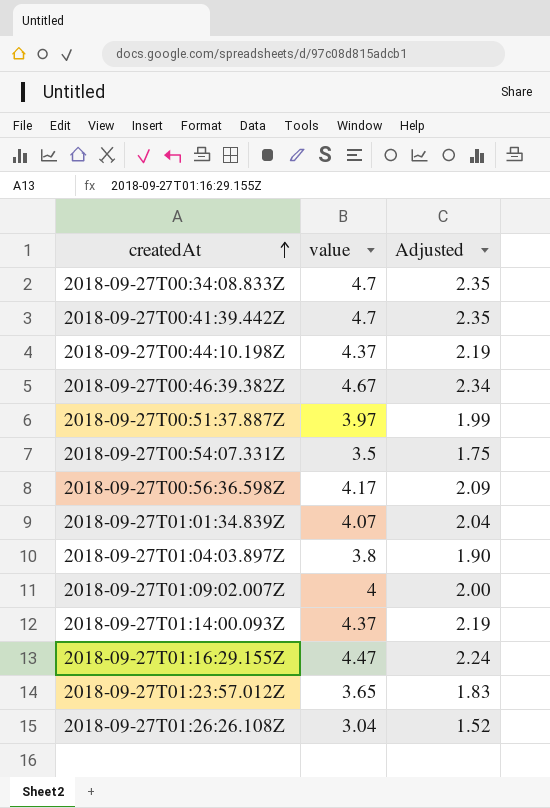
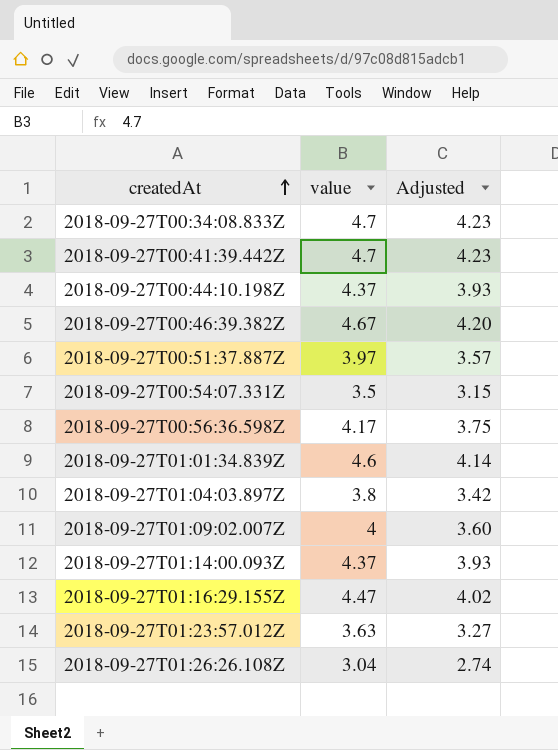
column Adjusted | formula: [value] * 0.5 -> [value] * 0.9
2018-09-27T01:01:34.839Z | value: 4.07 -> 4.6
2018-09-27T01:23:57.012Z | value: 3.65 -> 3.63

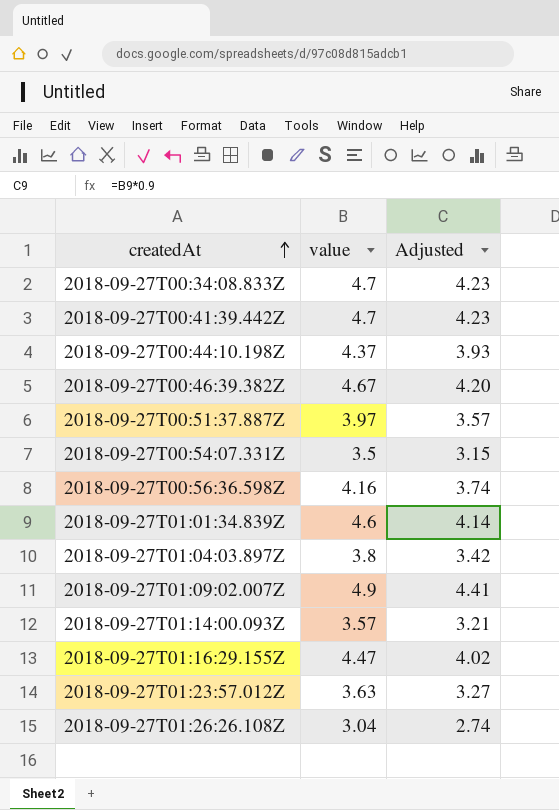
2018-09-27T00:56:36.598Z | value: 4.17 -> 4.16
2018-09-27T00:56:36.598Z | Adjusted: 3.75 -> 3.74
2018-09-27T01:09:02.007Z | value: 4 -> 4.9
2018-09-27T01:09:02.007Z | Adjusted: 3.60 -> 4.41
2018-09-27T01:14:00.093Z | value: 4.37 -> 3.57
2018-09-27T01:14:00.093Z | Adjusted: 3.93 -> 3.21

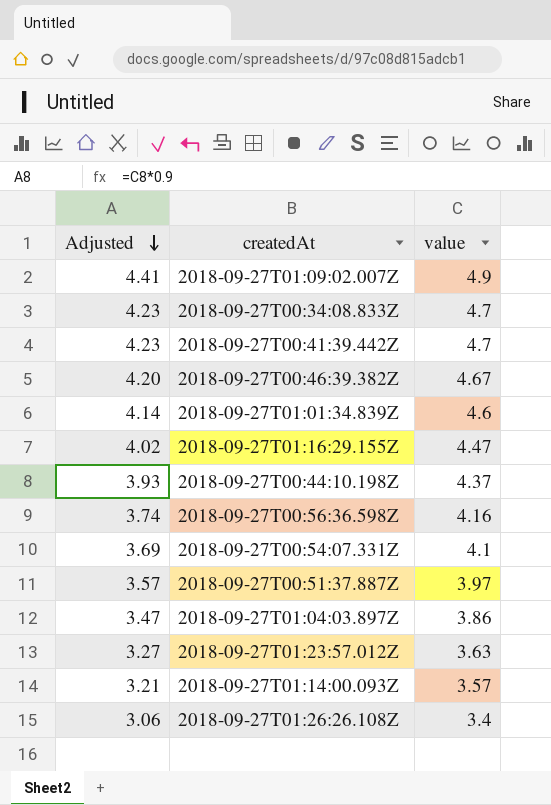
row order: createdAt ascending -> Adjusted descending
column Adjusted | position: 3 -> 1
2018-09-27T00:54:07.331Z | Adjusted: 3.15 -> 3.69
2018-09-27T00:54:07.331Z | value: 3.5 -> 4.1
2018-09-27T01:04:03.897Z | Adjusted: 3.42 -> 3.47
2018-09-27T01:04:03.897Z | value: 3.8 -> 3.86
2018-09-27T01:26:26.108Z | Adjusted: 2.74 -> 3.06
2018-09-27T01:26:26.108Z | value: 3.04 -> 3.4

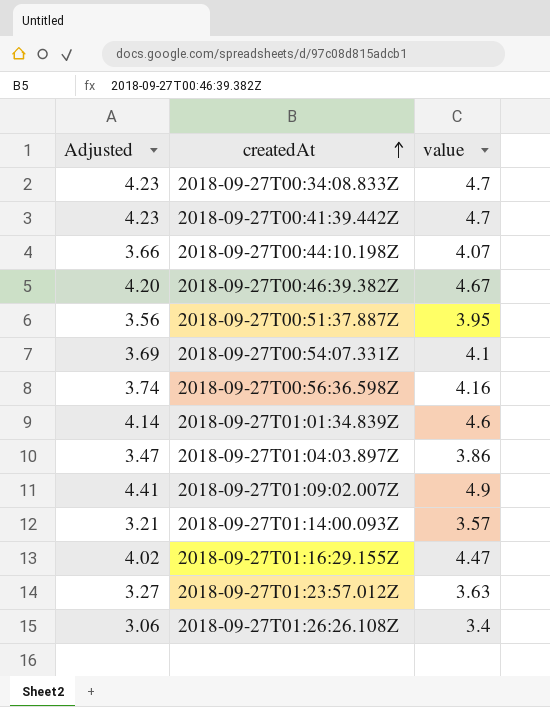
row order: Adjusted descending -> createdAt ascending
2018-09-27T00:44:10.198Z | Adjusted: 3.93 -> 3.66
2018-09-27T00:44:10.198Z | value: 4.37 -> 4.07
2018-09-27T00:51:37.887Z | Adjusted: 3.57 -> 3.56
2018-09-27T00:51:37.887Z | value: 3.97 -> 3.95

